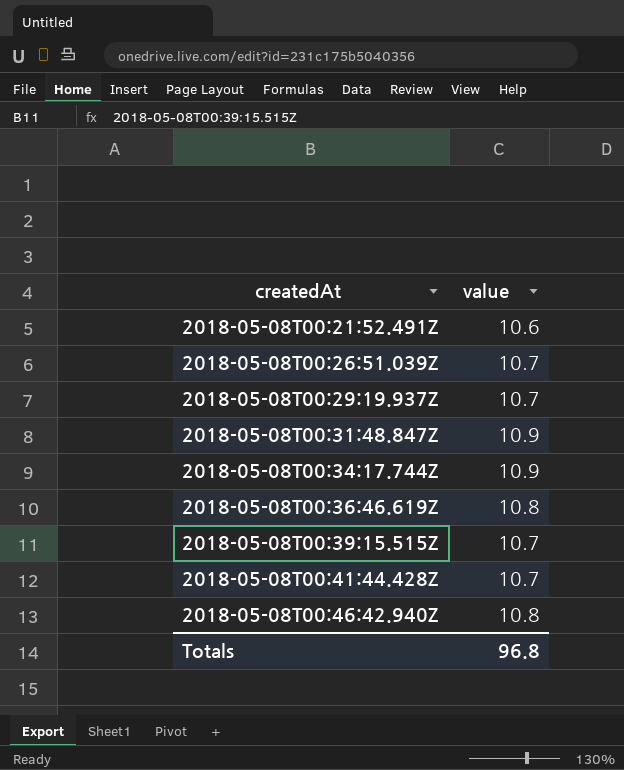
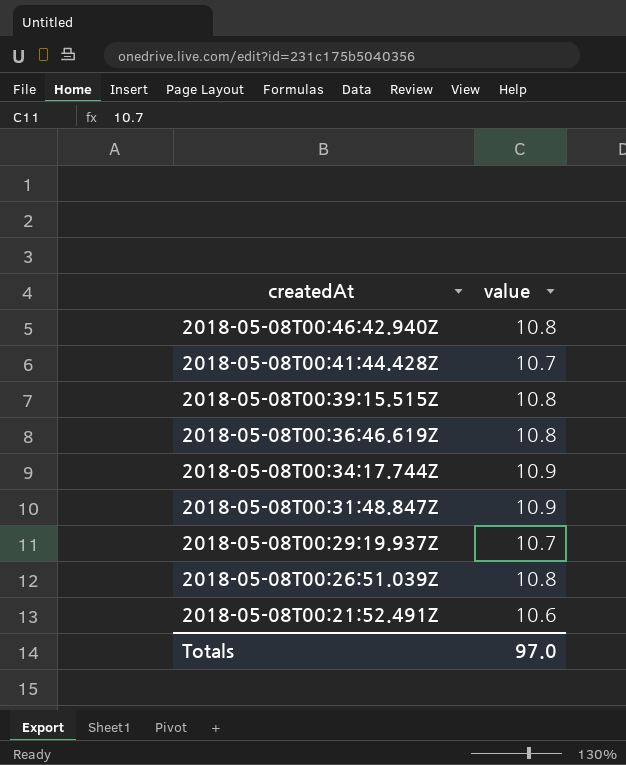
row order: createdAt ascending -> createdAt descending
2018-05-08T00:39:15.515Z | value: 10.7 -> 10.8
2018-05-08T00:26:51.039Z | value: 10.7 -> 10.8
Totals | value: 96.8 -> 97.0

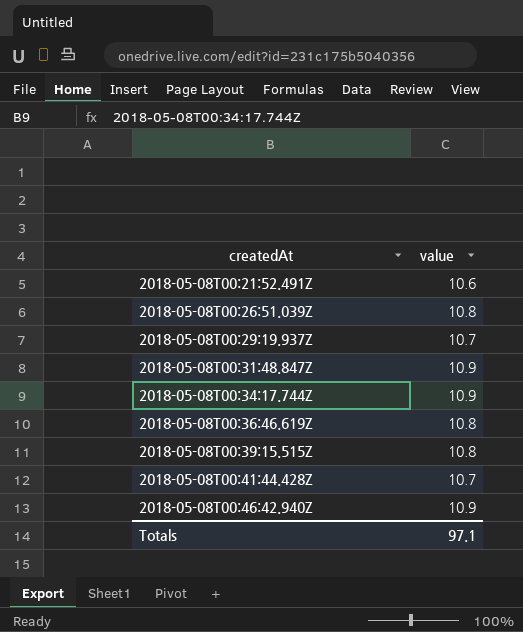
row order: createdAt descending -> createdAt ascending
2018-05-08T00:46:42.940Z | value: 10.8 -> 10.9
Totals | value: 97.0 -> 97.1

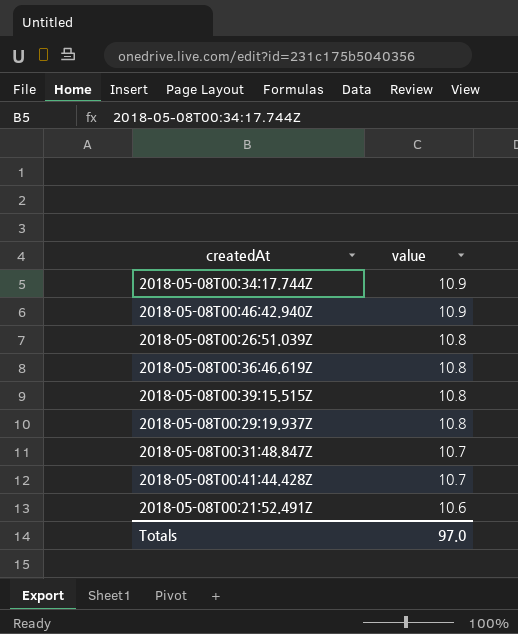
row order: createdAt ascending -> value descending
2018-05-08T00:29:19.937Z | value: 10.7 -> 10.8
2018-05-08T00:31:48.847Z | value: 10.9 -> 10.7
Totals | value: 97.1 -> 97.0

